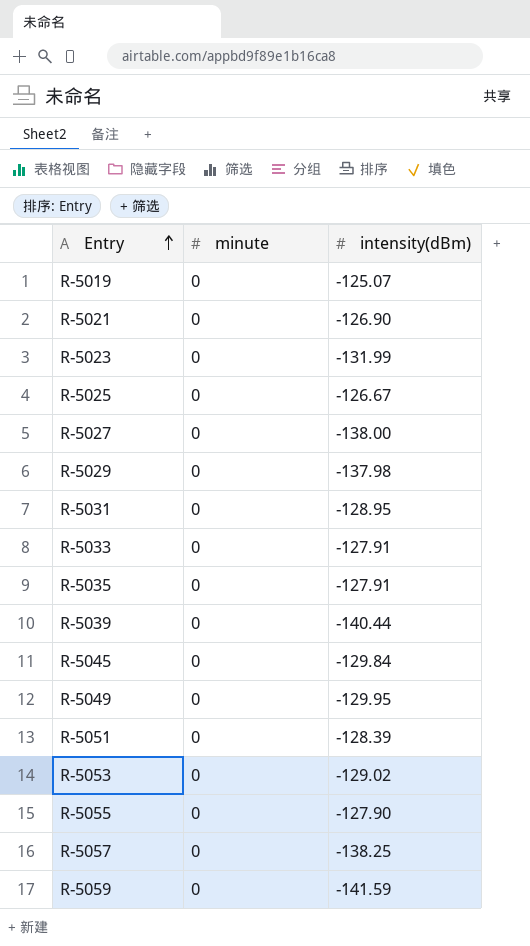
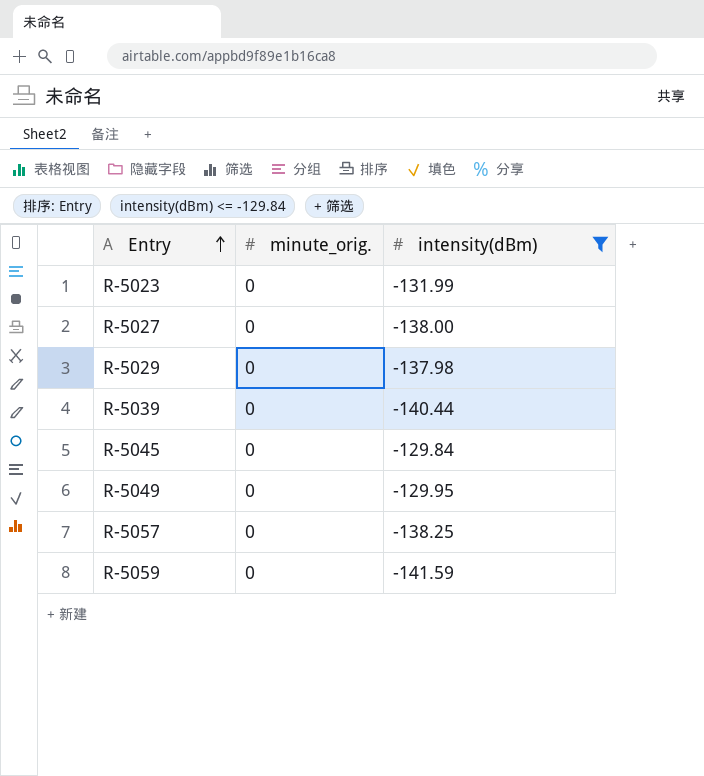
filter: none -> intensity(dBm) <= -129.84
column name: minute -> minute_orig.

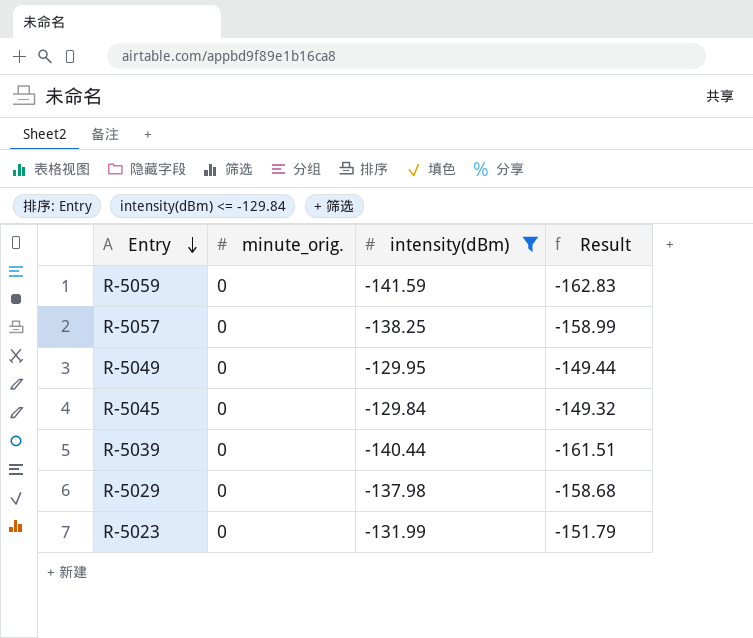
row order: Entry ascending -> Entry descending
column Result | formula: none -> [intensity(dBm)] * 1.15
row R-5027: 0 | -138.00 -> none

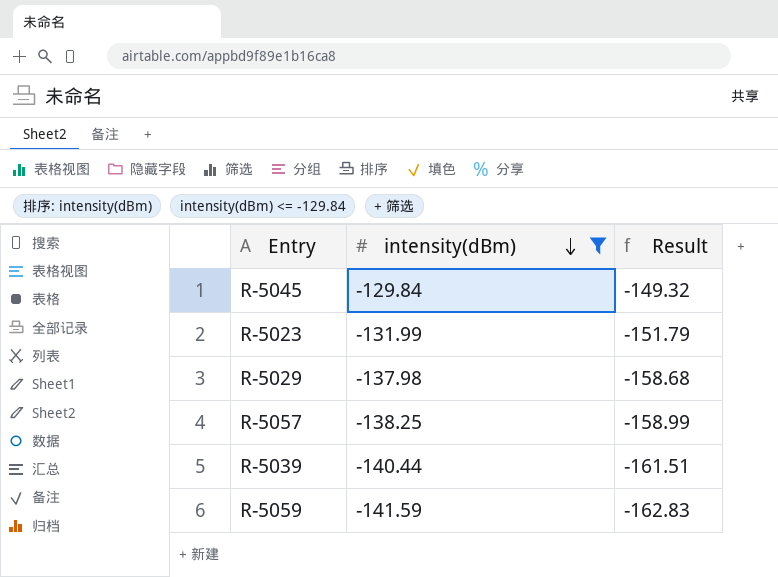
row order: Entry descending -> intensity(dBm) descending
column minute_orig. | position: 2 -> none
row R-5049: 0 | -129.95 | -149.44 -> none

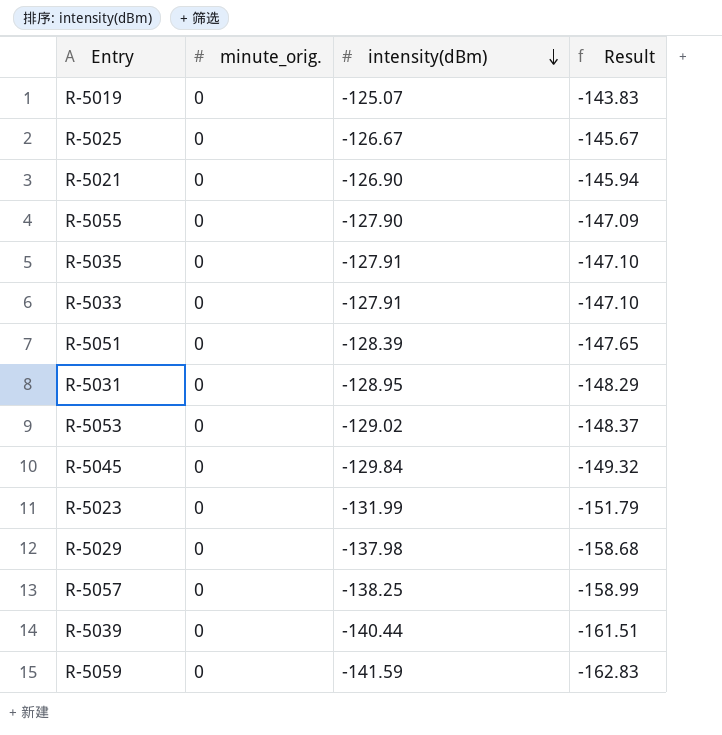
filter: intensity(dBm) <= -129.84 -> none
column minute_orig. | position: none -> 2

